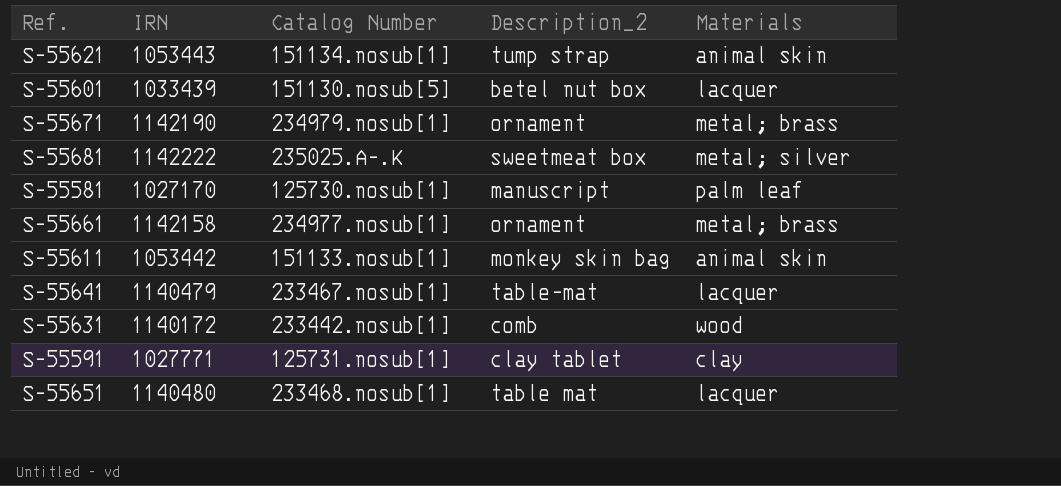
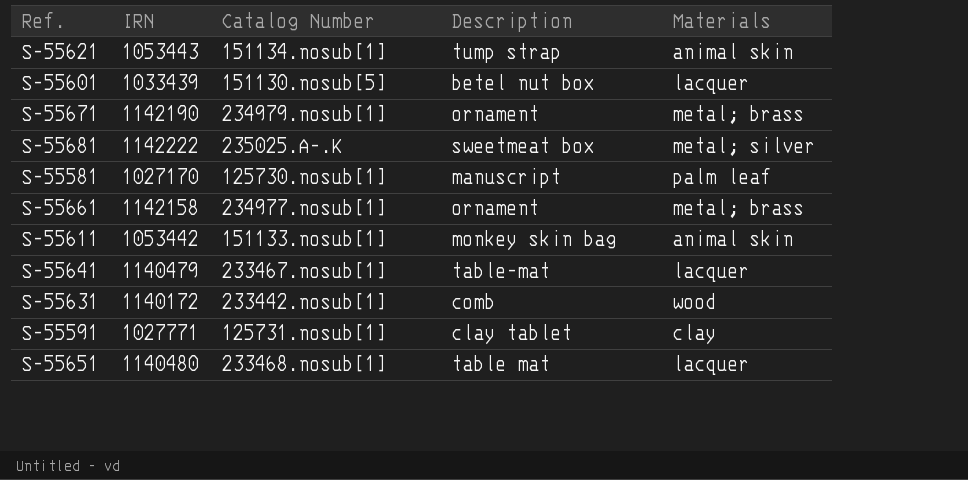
column name: Description_2 -> Description

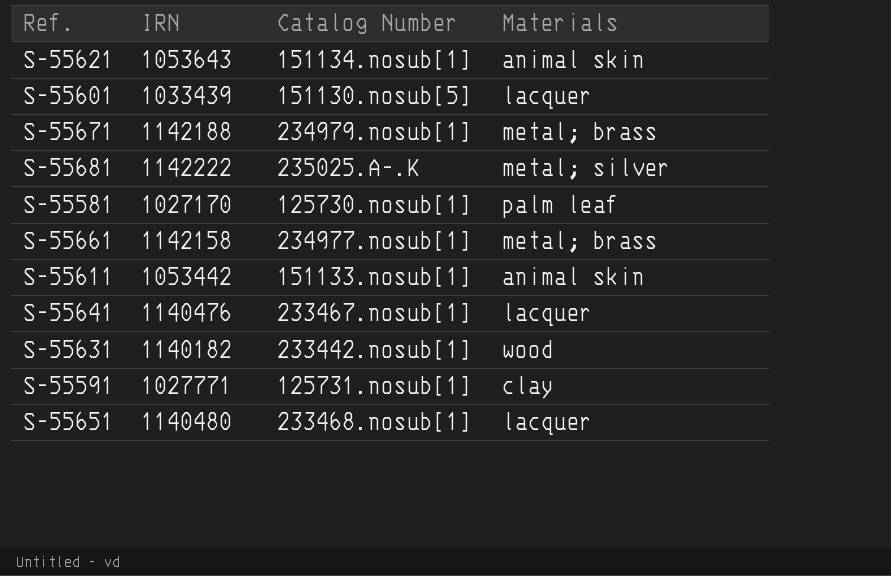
column Description | position: 4 -> none
S-55621 | IRN: 1053443 -> 1053643
S-55671 | IRN: 1142190 -> 1142188
S-55641 | IRN: 1140479 -> 1140476
S-55631 | IRN: 1140172 -> 1140182

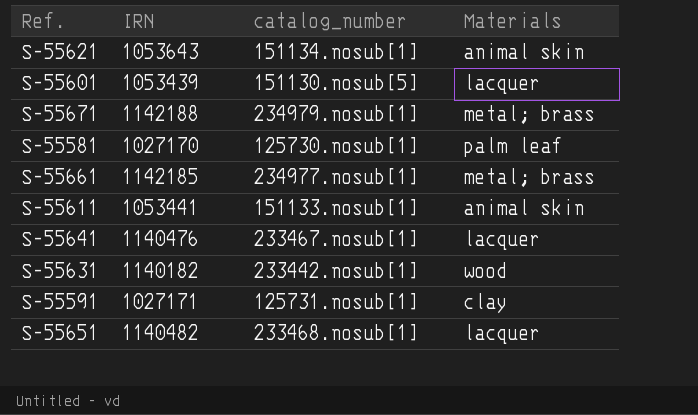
column name: Catalog Number -> catalog_number
row S-55681: 1142222 | 235025.A-.K | metal; silver -> none
S-55601 | IRN: 1033439 -> 1053439
S-55661 | IRN: 1142158 -> 1142185
S-55611 | IRN: 1053442 -> 1053441
S-55591 | IRN: 1027771 -> 1027171
S-55651 | IRN: 1140480 -> 1140482

